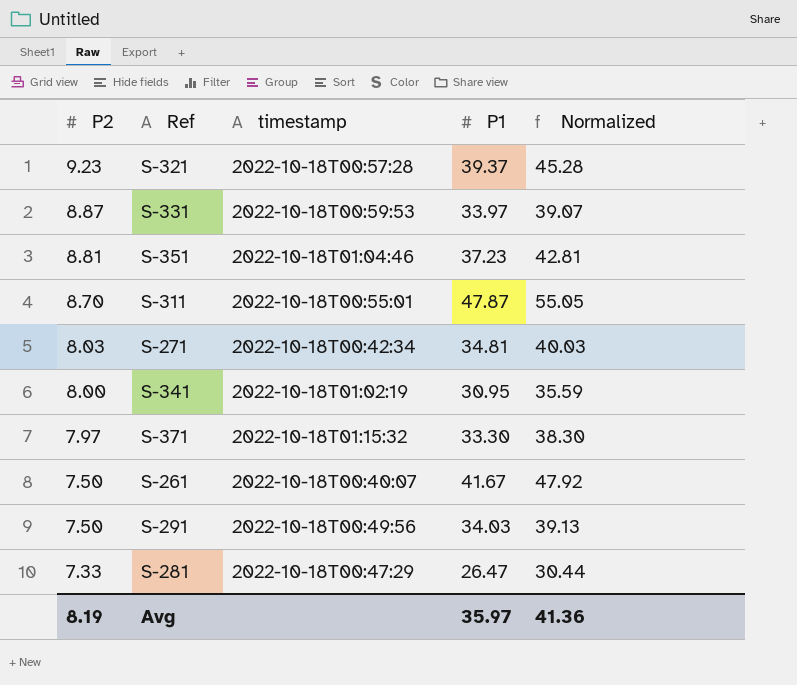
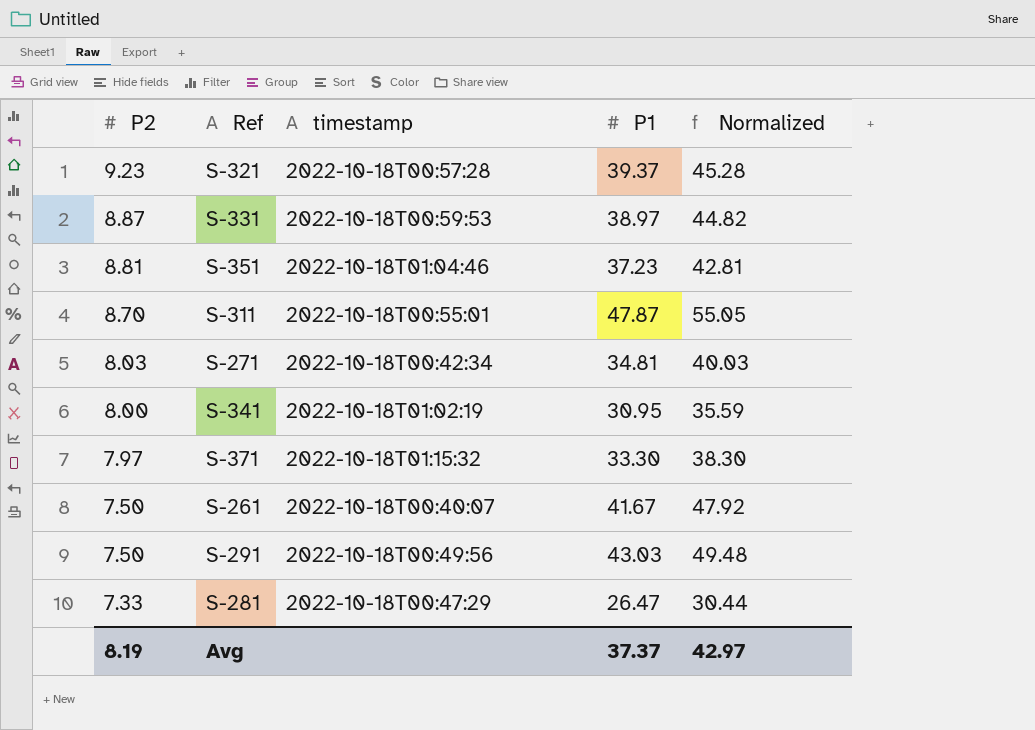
S-331 | P1: 33.97 -> 38.97
S-331 | Normalized: 39.07 -> 44.82
S-291 | P1: 34.03 -> 43.03
S-291 | Normalized: 39.13 -> 49.48
Avg | P1: 35.97 -> 37.37
Avg | Normalized: 41.36 -> 42.97

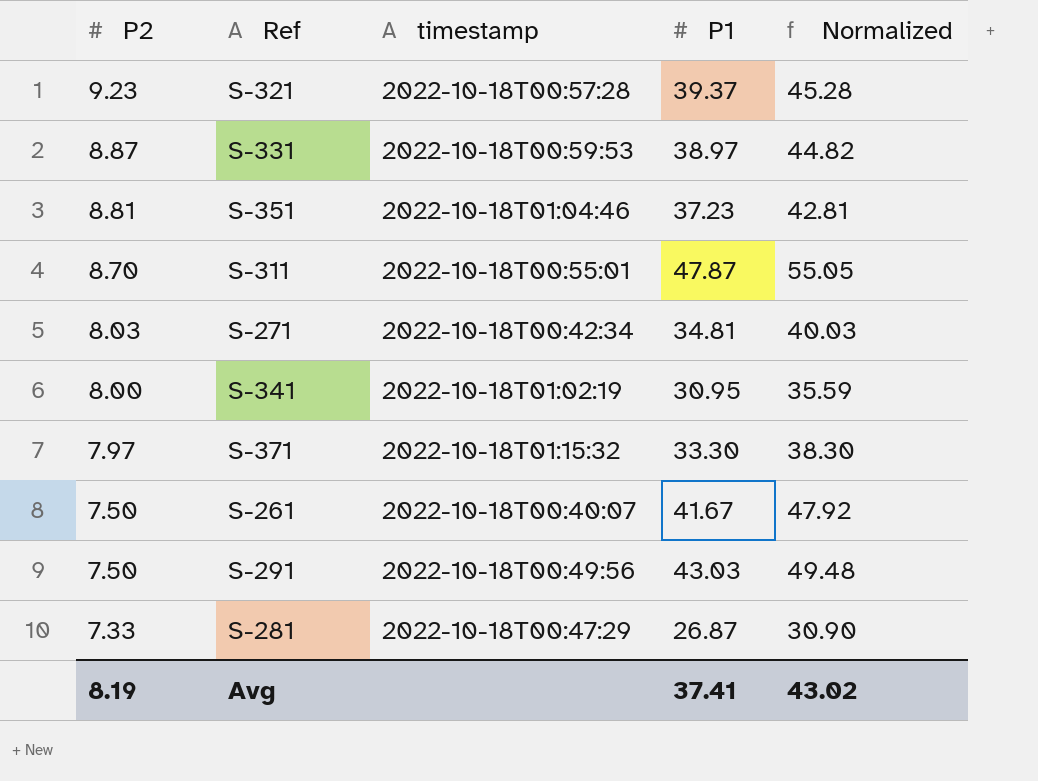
S-281 | P1: 26.47 -> 26.87
S-281 | Normalized: 30.44 -> 30.90
Avg | P1: 37.37 -> 37.41
Avg | Normalized: 42.97 -> 43.02

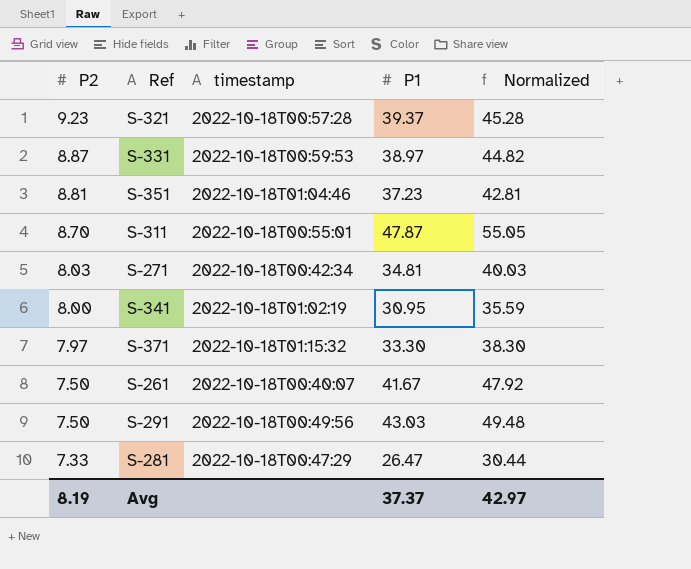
S-281 | P1: 26.87 -> 26.47
S-281 | Normalized: 30.90 -> 30.44
Avg | P1: 37.41 -> 37.37
Avg | Normalized: 43.02 -> 42.97

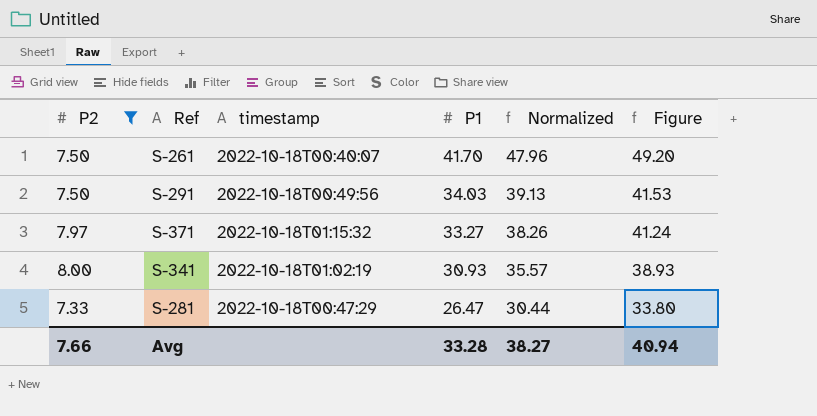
filter: none -> P2 <= 8.00
row order: P2 descending -> P1 descending
column Figure | formula: none -> [P2] + [P1]
S-261 | P1: 41.67 -> 41.70
S-261 | Normalized: 47.92 -> 47.96
S-291 | P1: 43.03 -> 34.03
S-291 | Normalized: 49.48 -> 39.13
S-371 | P1: 33.30 -> 33.27
S-371 | Normalized: 38.30 -> 38.26
S-341 | P1: 30.95 -> 30.93
S-341 | Normalized: 35.59 -> 35.57
Avg | P2: 8.19 -> 7.66
Avg | P1: 37.37 -> 33.28
Avg | Normalized: 42.97 -> 38.27

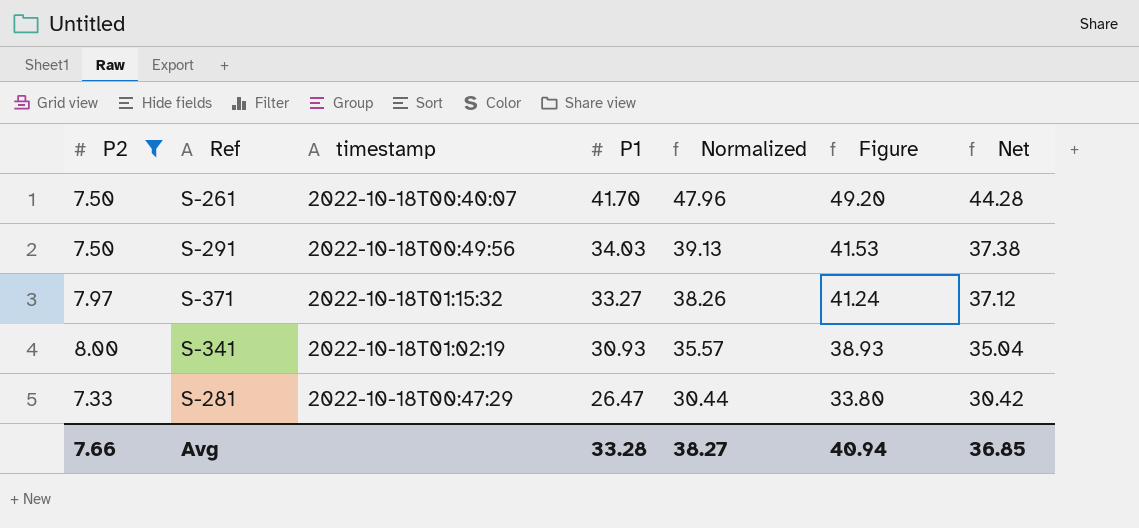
column Net | formula: none -> [Figure] * 0.9

